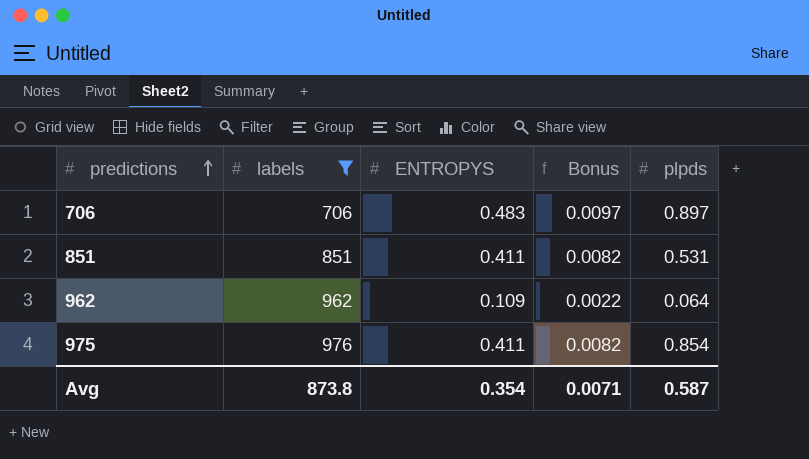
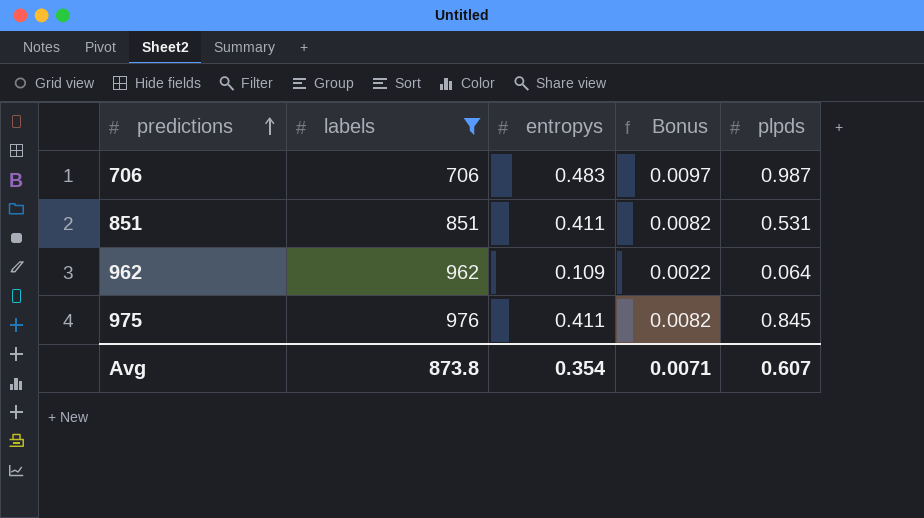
column name: ENTROPYS -> entropys
706 | plpds: 0.897 -> 0.987
975 | plpds: 0.854 -> 0.845
Avg | plpds: 0.587 -> 0.607

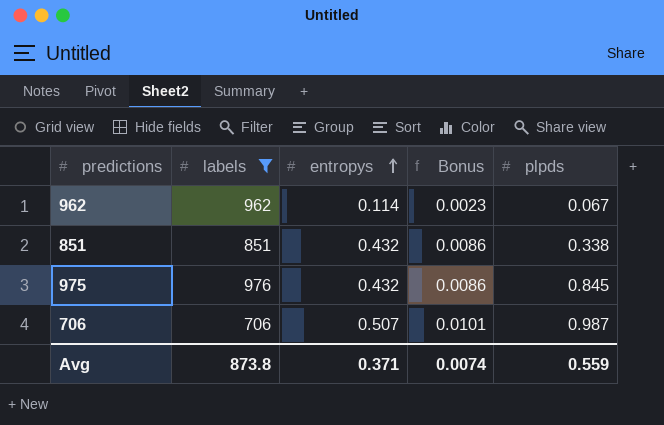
row order: predictions ascending -> entropys ascending
962 | entropys: 0.109 -> 0.114
962 | Bonus: 0.0022 -> 0.0023
962 | plpds: 0.064 -> 0.067
851 | entropys: 0.411 -> 0.432
851 | Bonus: 0.0082 -> 0.0086
851 | plpds: 0.531 -> 0.338
975 | entropys: 0.411 -> 0.432
975 | Bonus: 0.0082 -> 0.0086
706 | entropys: 0.483 -> 0.507
706 | Bonus: 0.0097 -> 0.0101
Avg | entropys: 0.354 -> 0.371
Avg | Bonus: 0.0071 -> 0.0074
Avg | plpds: 0.607 -> 0.559

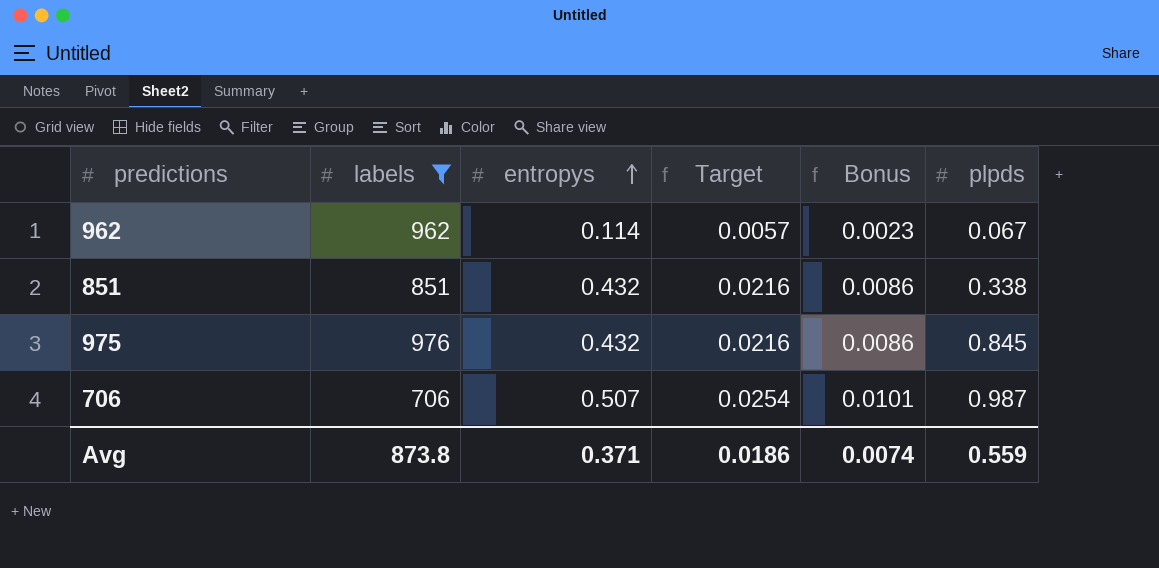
column Target | formula: none -> [entropys] * 0.05

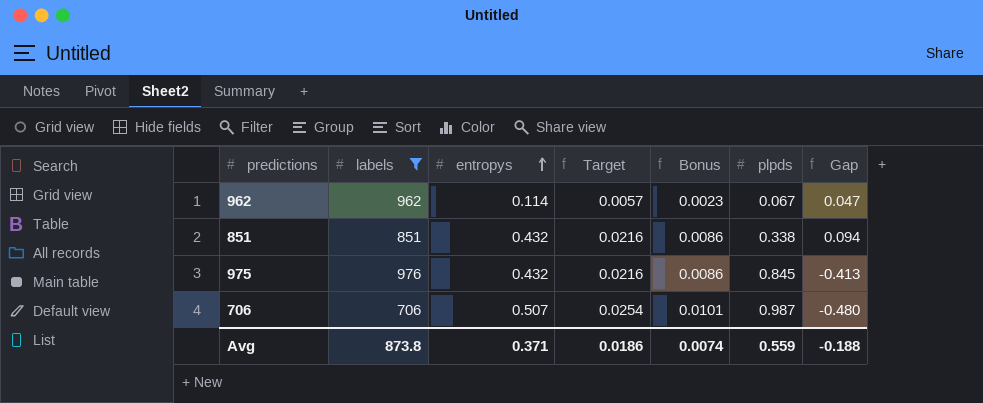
column Gap | formula: none -> [entropys] - [plpds]

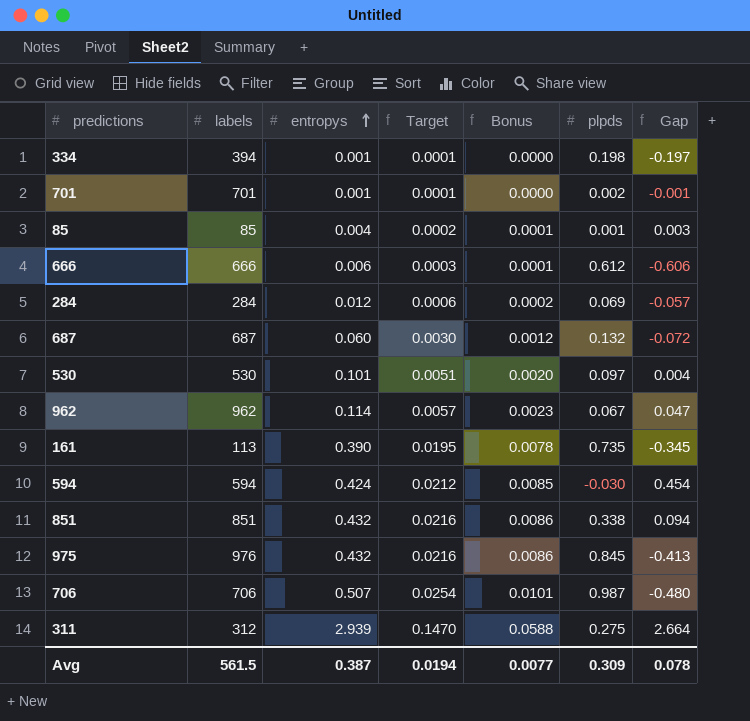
filter: labels >= 706 -> none
Avg | labels: 873.8 -> 561.5
Avg | entropys: 0.371 -> 0.387
Avg | Target: 0.0186 -> 0.0194
Avg | Bonus: 0.0074 -> 0.0077
Avg | plpds: 0.559 -> 0.309
Avg | Gap: -0.188 -> 0.078

